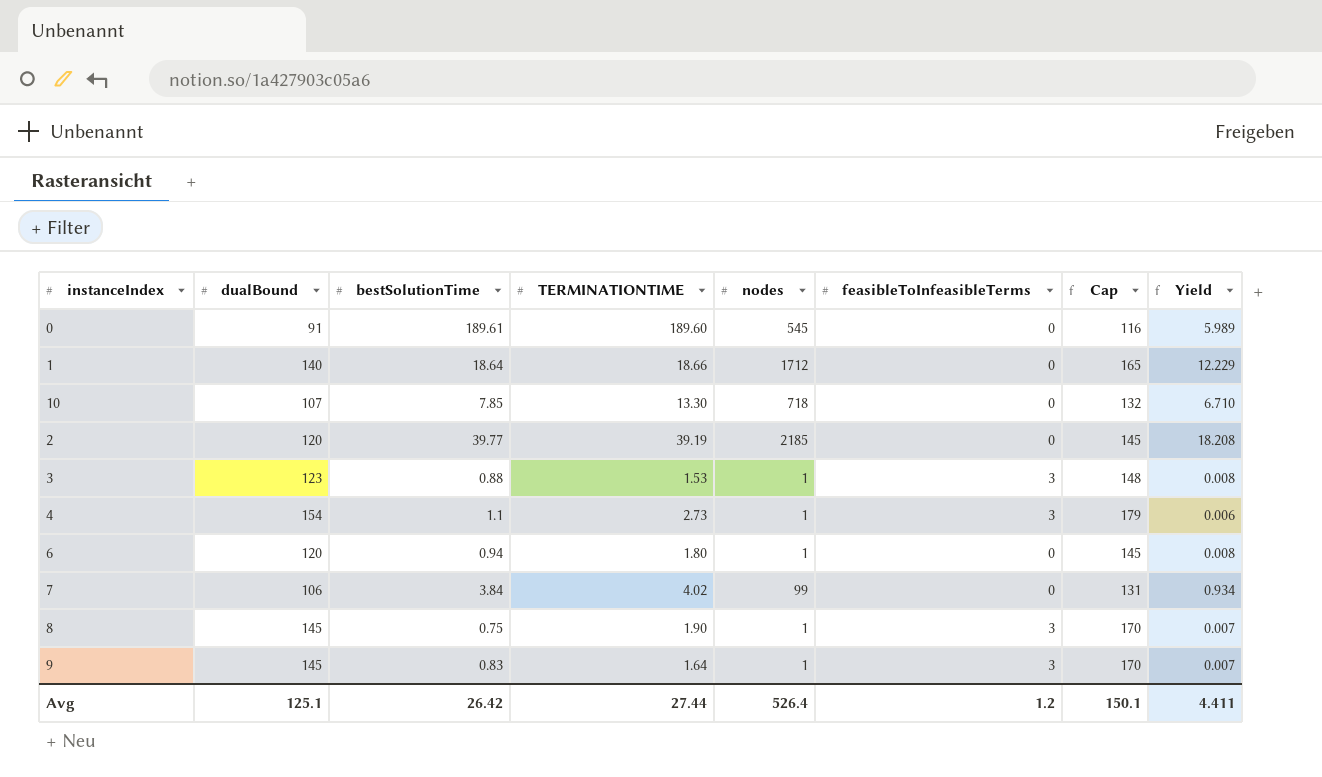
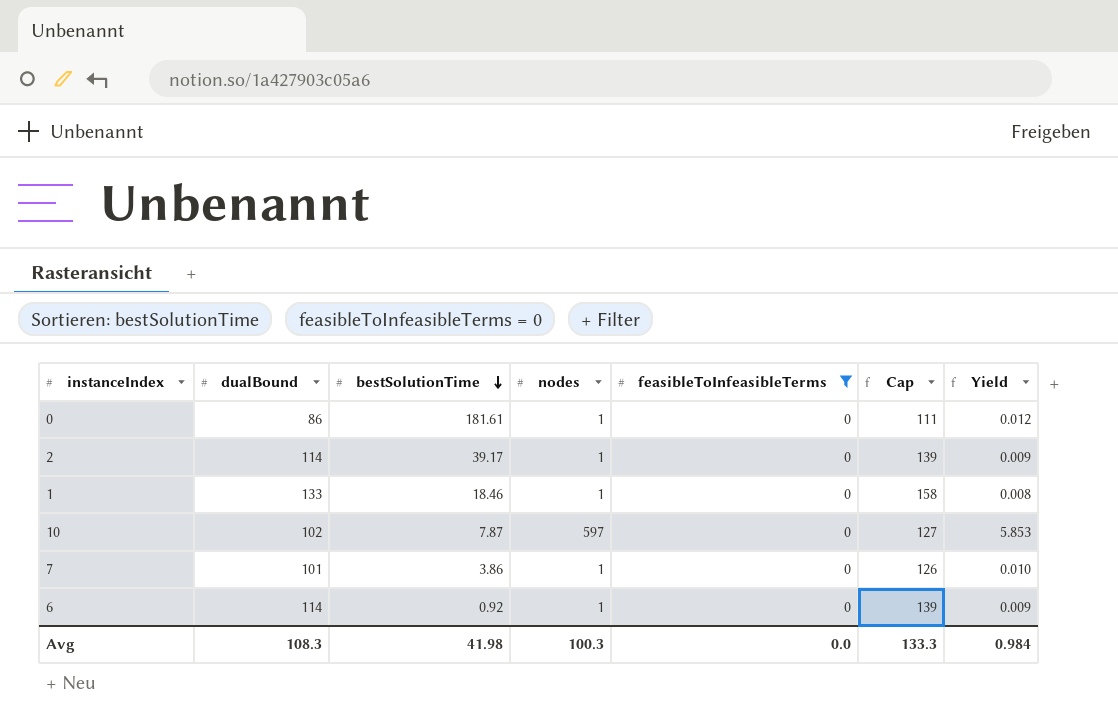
filter: none -> feasibleToInfeasibleTerms = 0
row order: none -> bestSolutionTime descending
column TERMINATIONTIME | position: 4 -> none
0 | dualBound: 91 -> 86
0 | bestSolutionTime: 189.61 -> 181.61
0 | nodes: 545 -> 1
0 | Cap: 116 -> 111
0 | Yield: 5.989 -> 0.012
2 | dualBound: 120 -> 114
2 | bestSolutionTime: 39.77 -> 39.17
2 | nodes: 2185 -> 1
2 | Cap: 145 -> 139
2 | Yield: 18.208 -> 0.009
1 | dualBound: 140 -> 133
1 | bestSolutionTime: 18.64 -> 18.46
1 | nodes: 1712 -> 1
1 | Cap: 165 -> 158
1 | Yield: 12.229 -> 0.008
10 | dualBound: 107 -> 102
10 | bestSolutionTime: 7.85 -> 7.87
10 | nodes: 718 -> 597
10 | Cap: 132 -> 127
10 | Yield: 6.710 -> 5.853
7 | dualBound: 106 -> 101
7 | bestSolutionTime: 3.84 -> 3.86
7 | nodes: 99 -> 1
7 | Cap: 131 -> 126
7 | Yield: 0.934 -> 0.010
6 | dualBound: 120 -> 114
6 | bestSolutionTime: 0.94 -> 0.92
6 | Cap: 145 -> 139
6 | Yield: 0.008 -> 0.009
Avg | dualBound: 125.1 -> 108.3
Avg | bestSolutionTime: 26.42 -> 41.98
Avg | nodes: 526.4 -> 100.3
Avg | feasibleToInfeasibleTerms: 1.2 -> 0.0
Avg | Cap: 150.1 -> 133.3
Avg | Yield: 4.411 -> 0.984

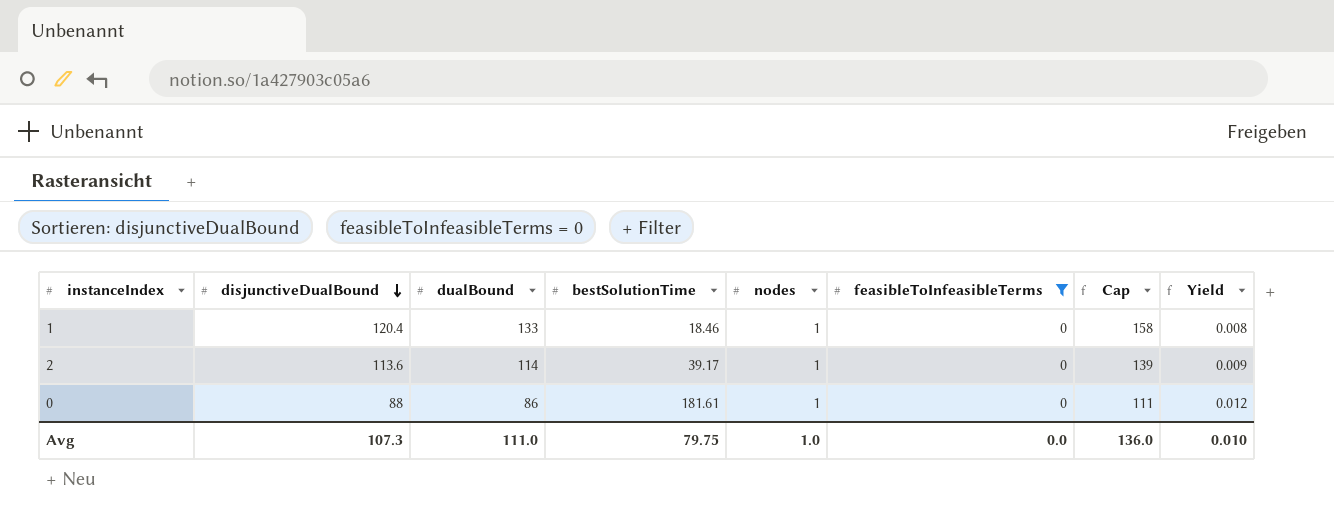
row order: bestSolutionTime descending -> disjunctiveDualBound descending
column disjunctiveDualBound | position: none -> 2
row 10: 102 | 7.87 | 597 | 0 | 127 | 5.853 -> none
row 7: 101 | 3.86 | 1 | 0 | 126 | 0.010 -> none
row 6: 114 | 0.92 | 1 | 0 | 139 | 0.009 -> none
Avg | dualBound: 108.3 -> 111.0
Avg | bestSolutionTime: 41.98 -> 79.75
Avg | nodes: 100.3 -> 1.0
Avg | Cap: 133.3 -> 136.0
Avg | Yield: 0.984 -> 0.010

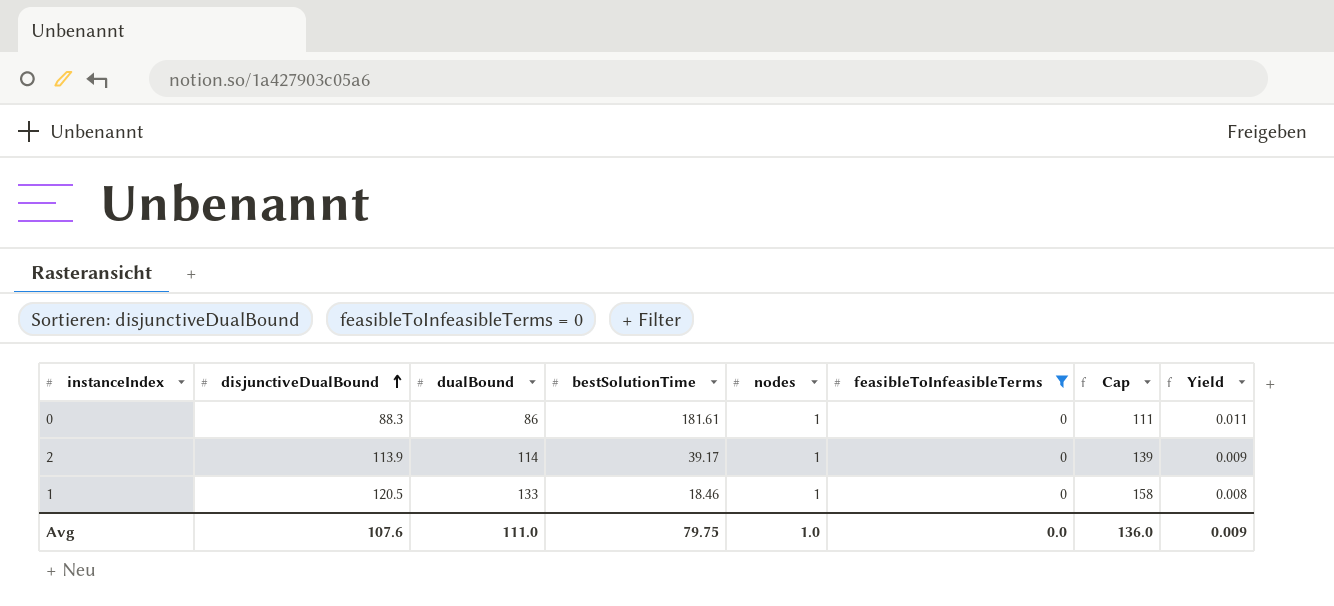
row order: disjunctiveDualBound descending -> disjunctiveDualBound ascending
column Yield | formula: [nodes] / [dualBound] -> [nodes] / [disjunctiveDualBound]
0 | disjunctiveDualBound: 88 -> 88.3
2 | disjunctiveDualBound: 113.6 -> 113.9
1 | disjunctiveDualBound: 120.4 -> 120.5
Avg | disjunctiveDualBound: 107.3 -> 107.6
Avg | Yield: 0.010 -> 0.009

